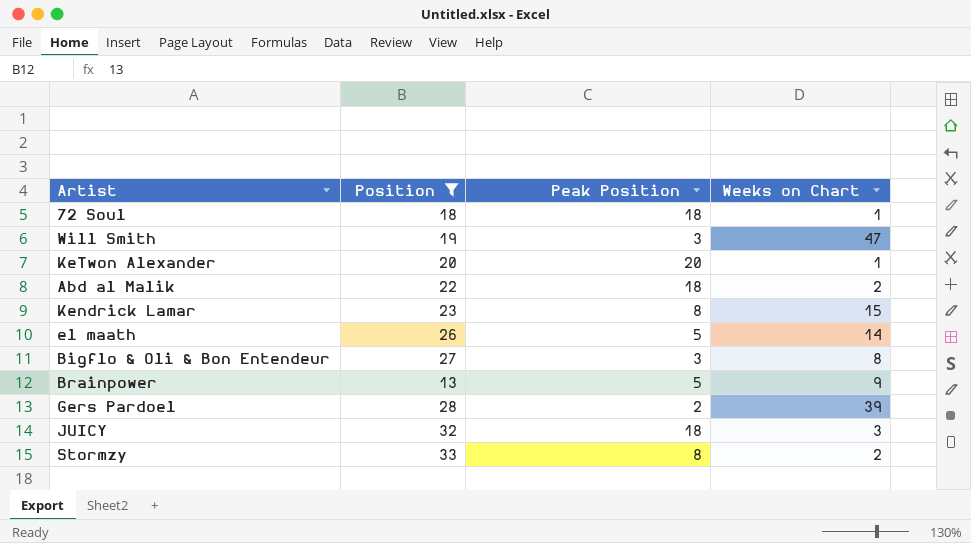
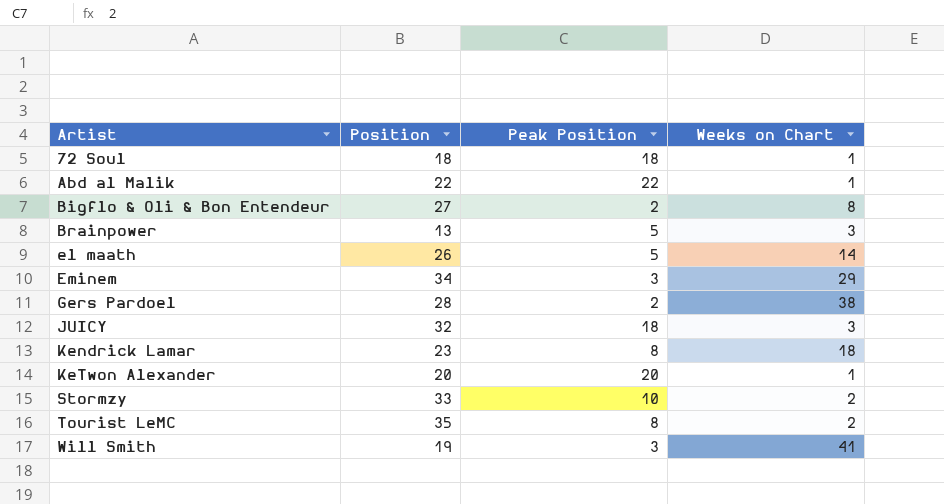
filter: Position <= 33 -> none
row order: none -> Artist ascending
Abd al Malik | Peak Position: 18 -> 22
Abd al Malik | Weeks on Chart: 2 -> 1
Bigflo & Oli & Bon Entendeur | Peak Position: 3 -> 2
Brainpower | Weeks on Chart: 9 -> 3
Gers Pardoel | Weeks on Chart: 39 -> 38
Kendrick Lamar | Weeks on Chart: 15 -> 18
Stormzy | Peak Position: 8 -> 10
Will Smith | Weeks on Chart: 47 -> 41

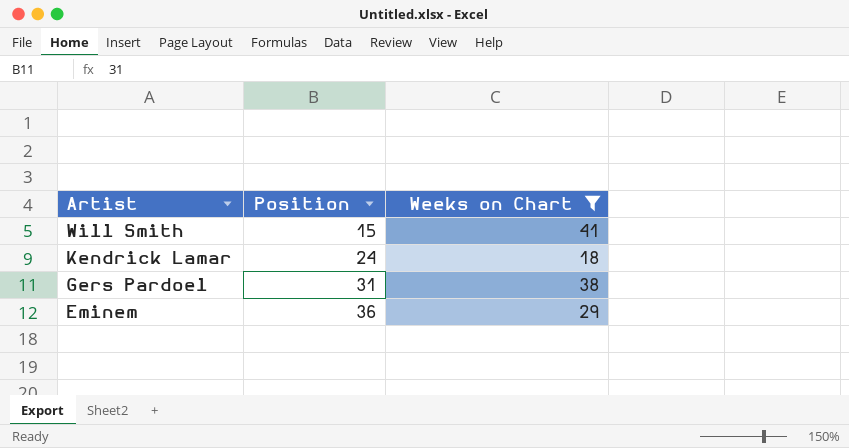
filter: none -> Weeks on Chart >= 18
row order: Artist ascending -> Artist descending
column Peak Position | position: 3 -> none
Will Smith | Position: 19 -> 15
Kendrick Lamar | Position: 23 -> 24
Gers Pardoel | Position: 28 -> 31
Eminem | Position: 34 -> 36

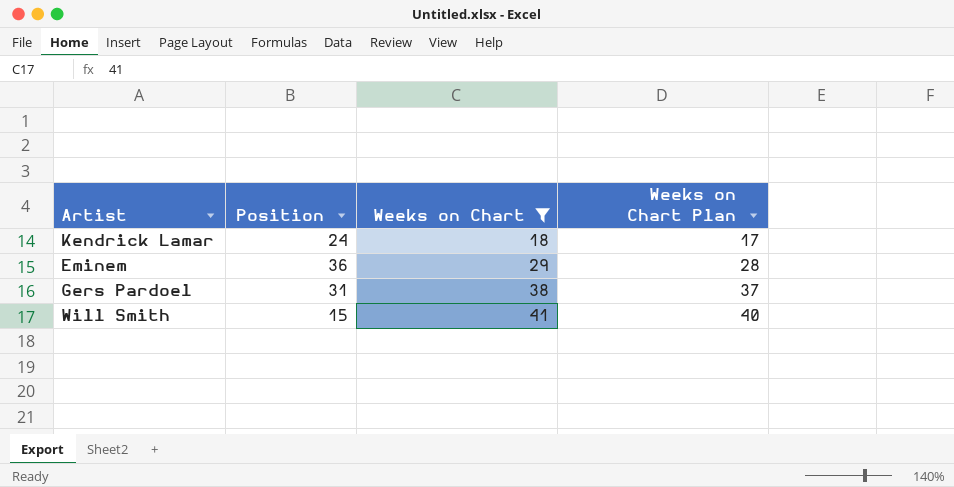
row order: Artist descending -> Weeks on Chart ascending
column Weeks on Chart Plan | formula: none -> [Weeks on Chart] - 1

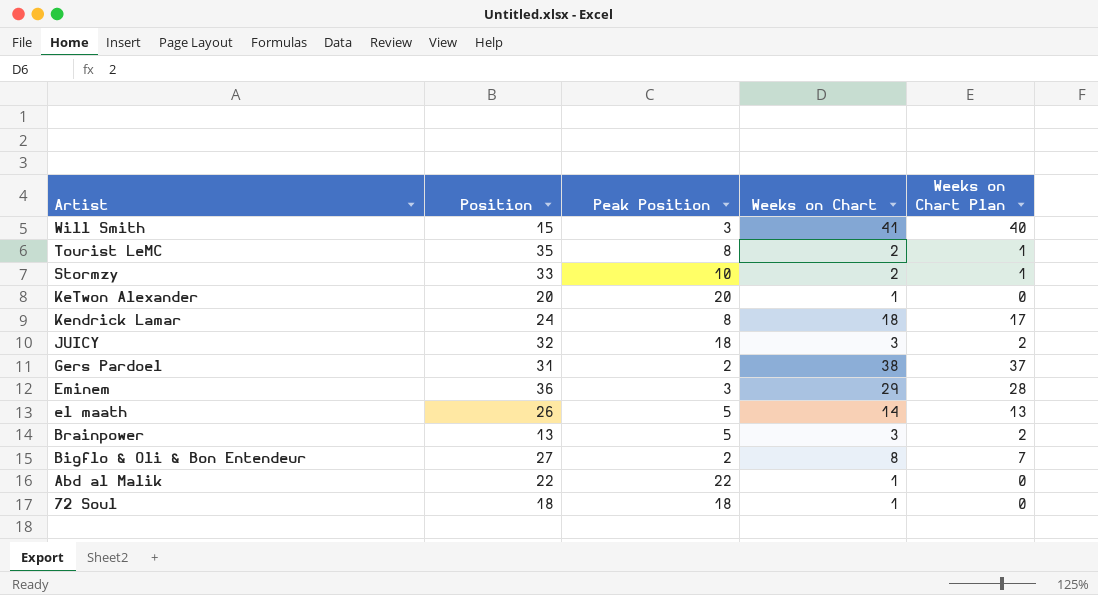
filter: Weeks on Chart >= 18 -> none
row order: Weeks on Chart ascending -> Artist descending
column Peak Position | position: none -> 3

